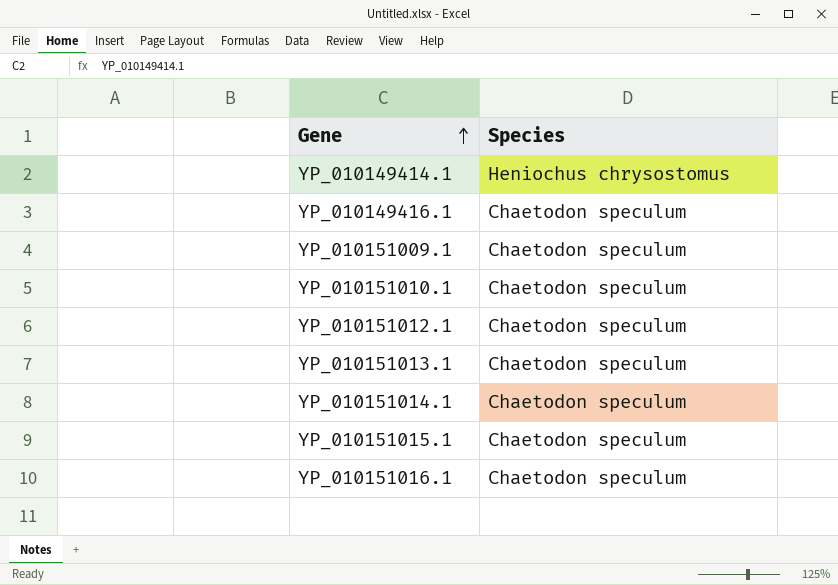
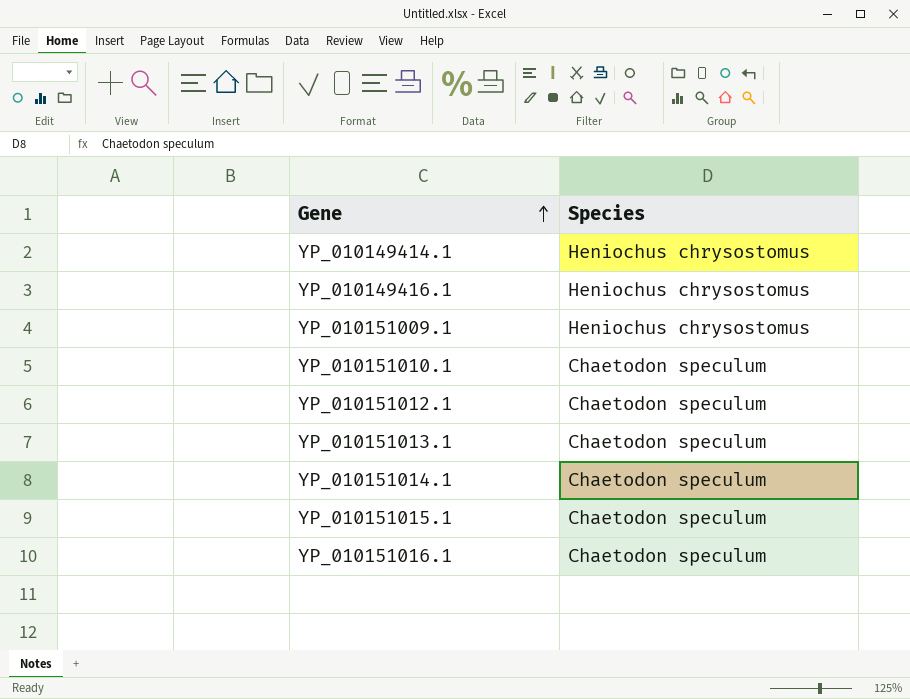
YP_010149416.1 | Species: Chaetodon speculum -> Heniochus chrysostomus
YP_010151009.1 | Species: Chaetodon speculum -> Heniochus chrysostomus

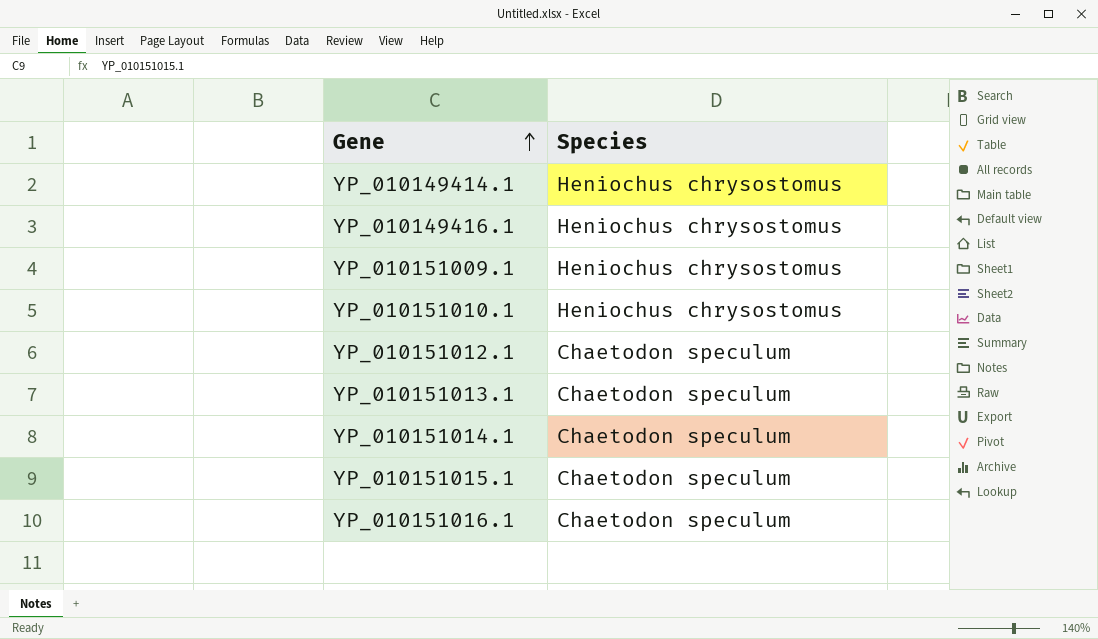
YP_010151010.1 | Species: Chaetodon speculum -> Heniochus chrysostomus

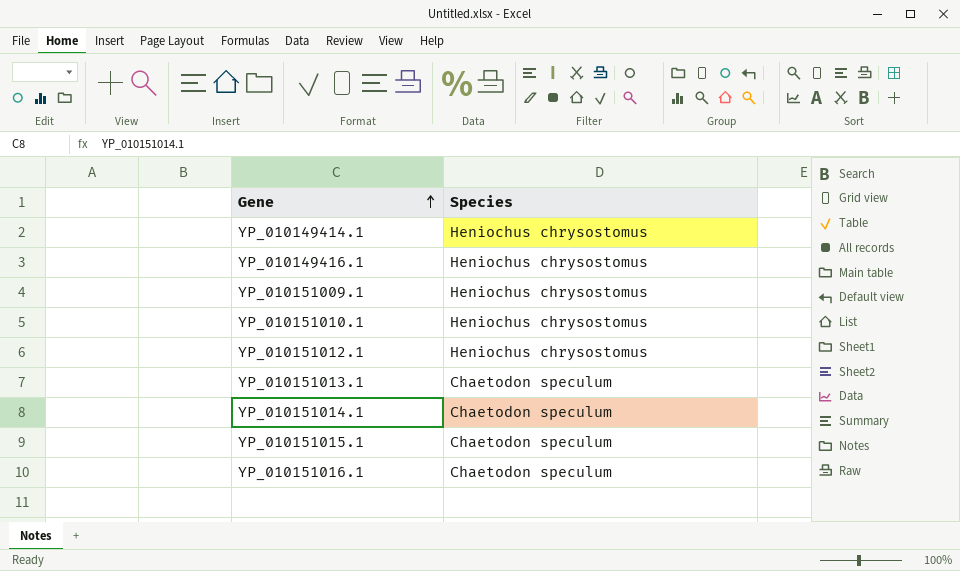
YP_010151012.1 | Species: Chaetodon speculum -> Heniochus chrysostomus

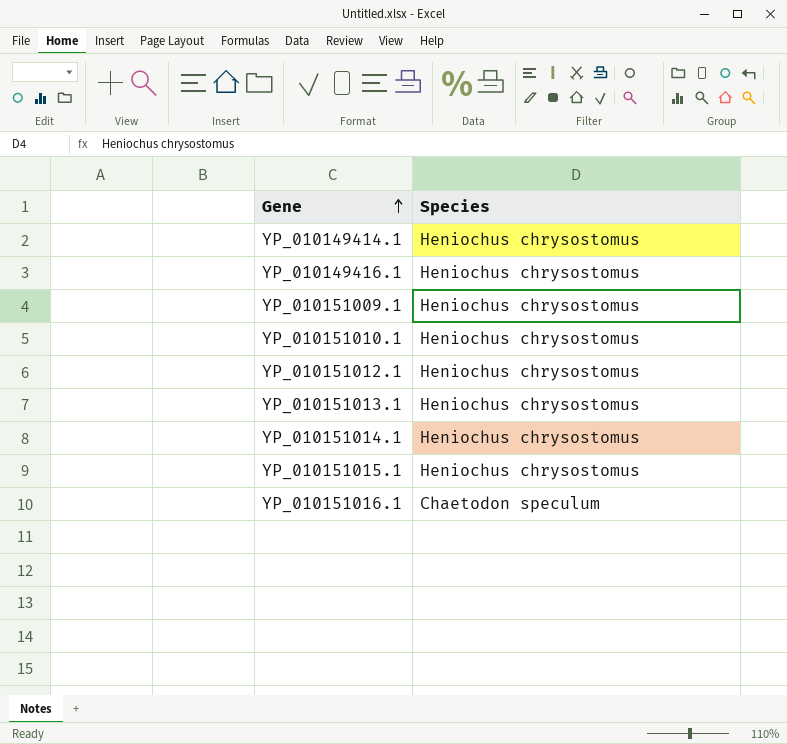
YP_010151013.1 | Species: Chaetodon speculum -> Heniochus chrysostomus
YP_010151014.1 | Species: Chaetodon speculum -> Heniochus chrysostomus
YP_010151015.1 | Species: Chaetodon speculum -> Heniochus chrysostomus

